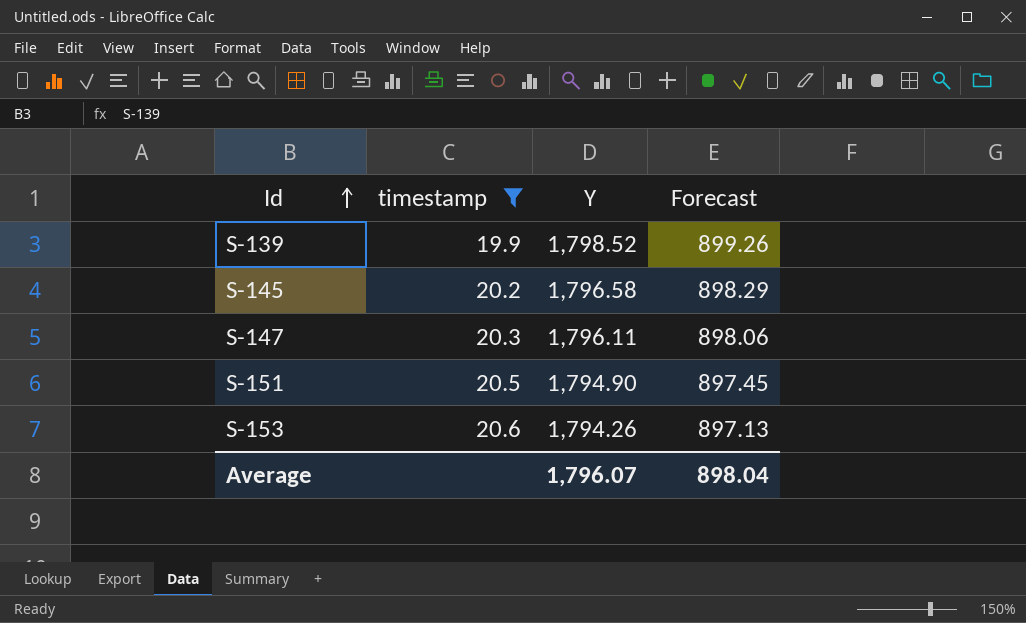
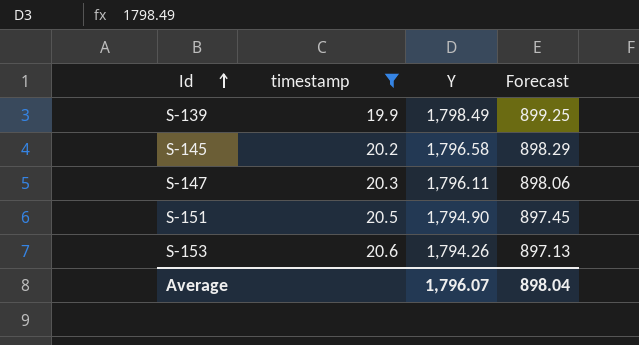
S-139 | Y: 1,798.52 -> 1,798.49
S-139 | Forecast: 899.26 -> 899.25

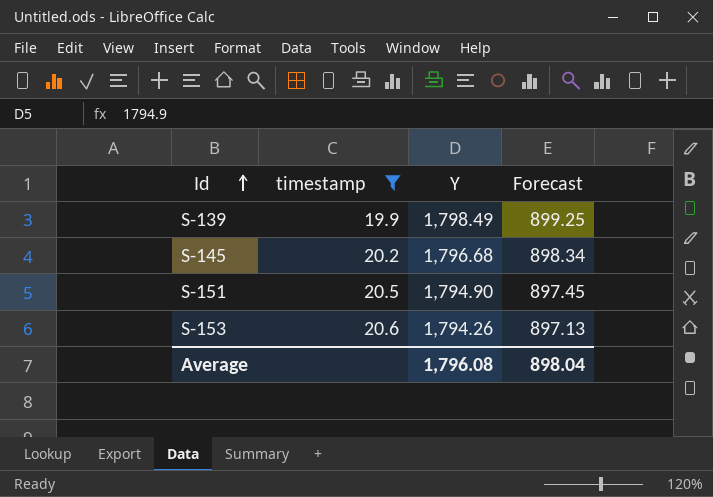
row S-147: 20.3 | 1,796.11 | 898.06 -> none
S-145 | Y: 1,796.58 -> 1,796.68
S-145 | Forecast: 898.29 -> 898.34
Average | Y: 1,796.07 -> 1,796.08

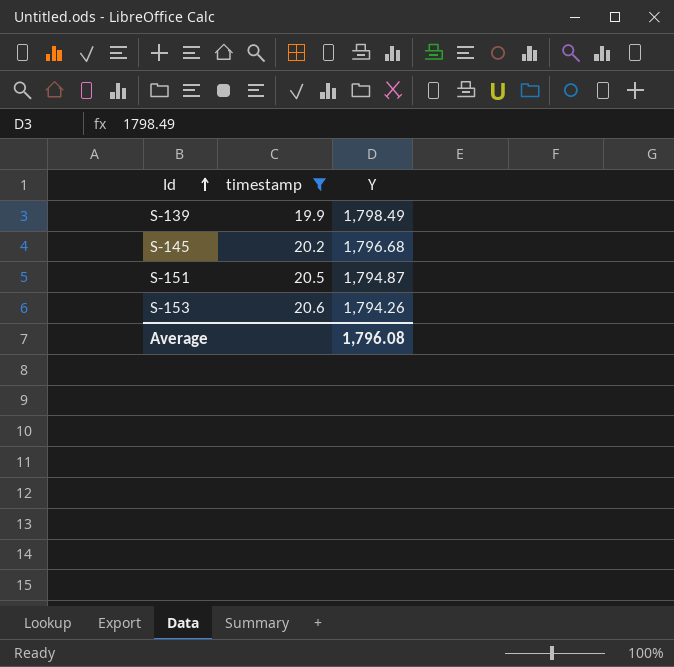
column Forecast | formula: [Y] * 0.5 -> none
S-151 | Y: 1,794.90 -> 1,794.87

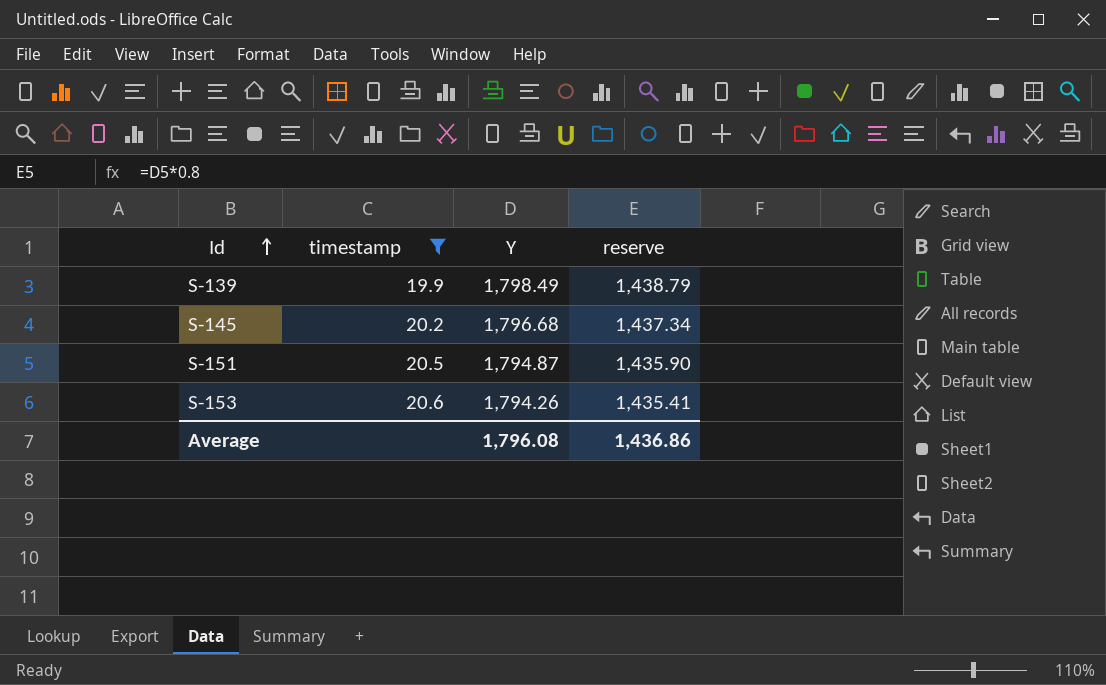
column reserve | formula: none -> [Y] * 0.8

